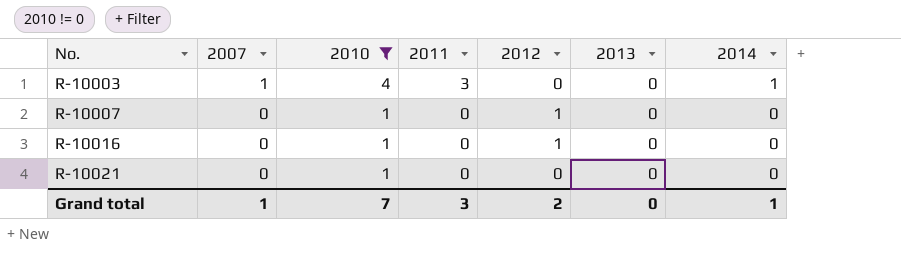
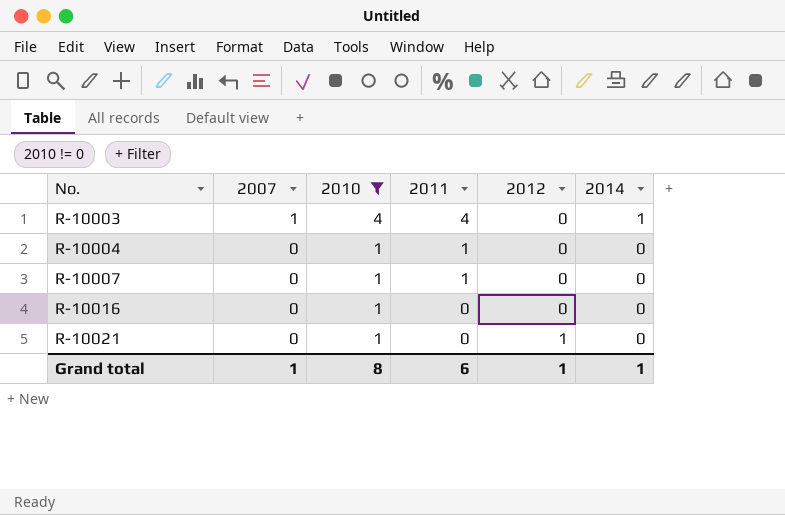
column 2013 | position: 6 -> none
R-10003 | 2011: 3 -> 4
row R-10004: none -> 0 | 1 | 1 | 0 | 0
R-10007 | 2011: 0 -> 1
R-10007 | 2012: 1 -> 0
R-10016 | 2012: 1 -> 0
R-10021 | 2012: 0 -> 1
Grand total | 2010: 7 -> 8
Grand total | 2011: 3 -> 6
Grand total | 2012: 2 -> 1

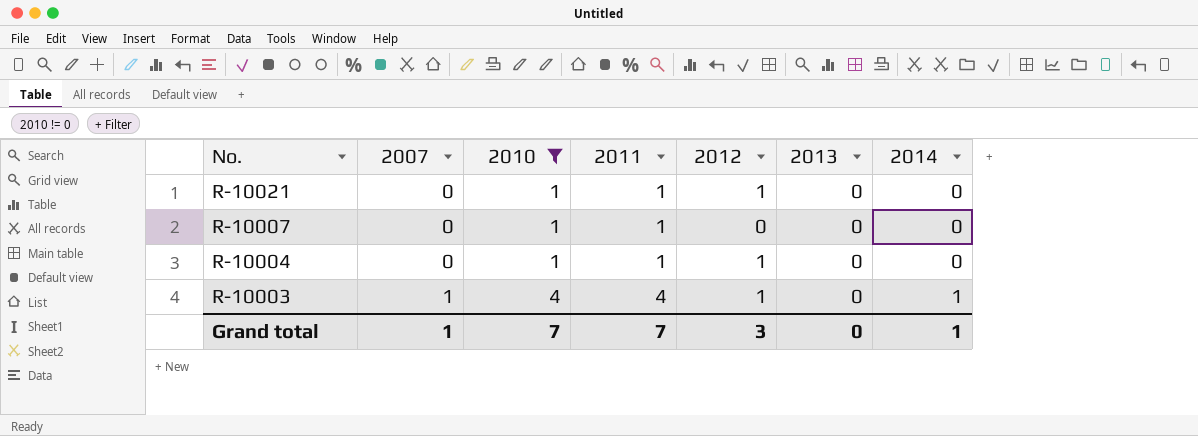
row order: No. ascending -> No. descending
column 2013 | position: none -> 6
row R-10016: 0 | 1 | 0 | 0 | 0 -> none
R-10021 | 2011: 0 -> 1
R-10004 | 2012: 0 -> 1
R-10003 | 2012: 0 -> 1
Grand total | 2010: 8 -> 7
Grand total | 2011: 6 -> 7
Grand total | 2012: 1 -> 3

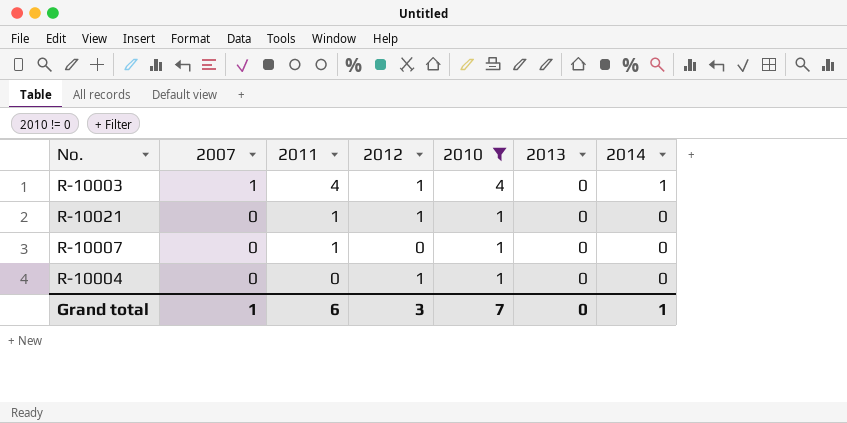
row order: No. descending -> 2007 descending
column 2010 | position: 3 -> 5
R-10004 | 2011: 1 -> 0
Grand total | 2011: 7 -> 6

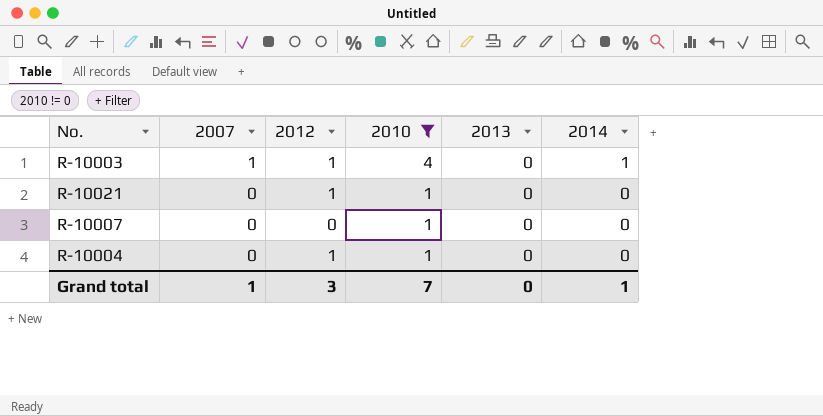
column 2011 | position: 3 -> none

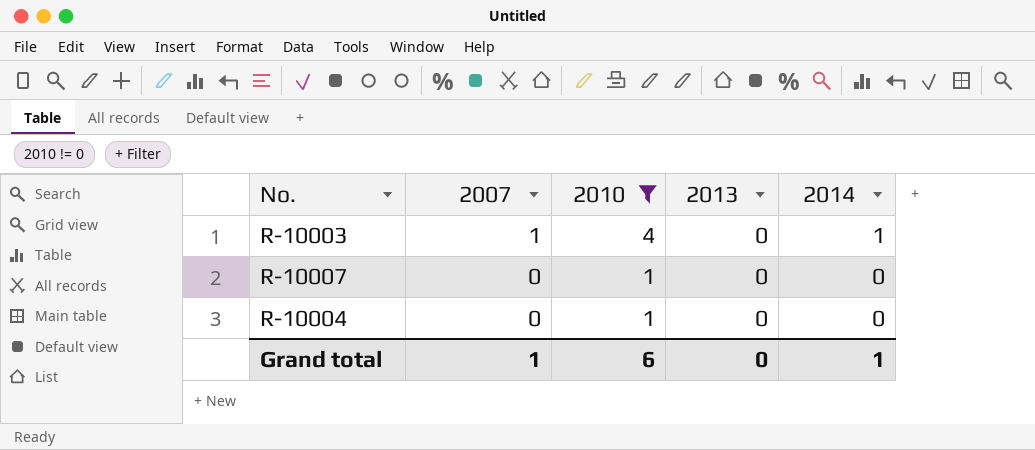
column 2012 | position: 3 -> none
row R-10021: 0 | 1 | 1 | 0 | 0 -> none
Grand total | 2010: 7 -> 6

